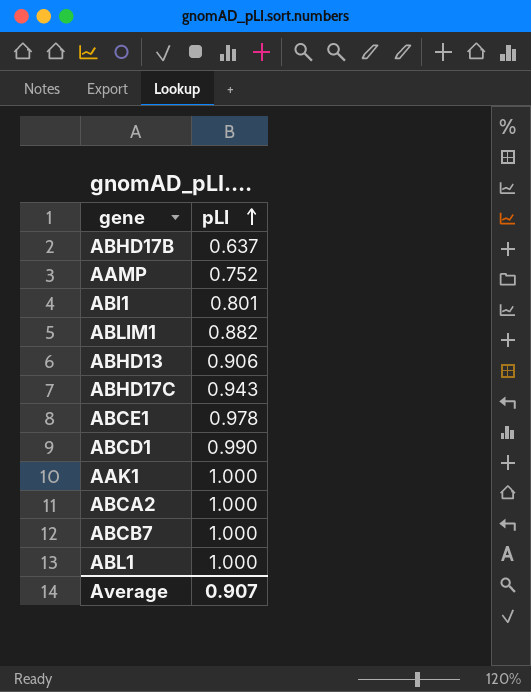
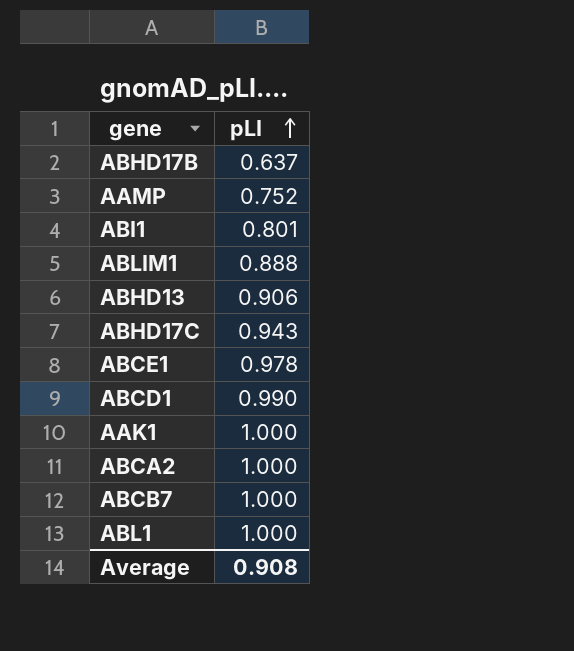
ABLIM1 | pLI: 0.882 -> 0.888
Average | pLI: 0.907 -> 0.908

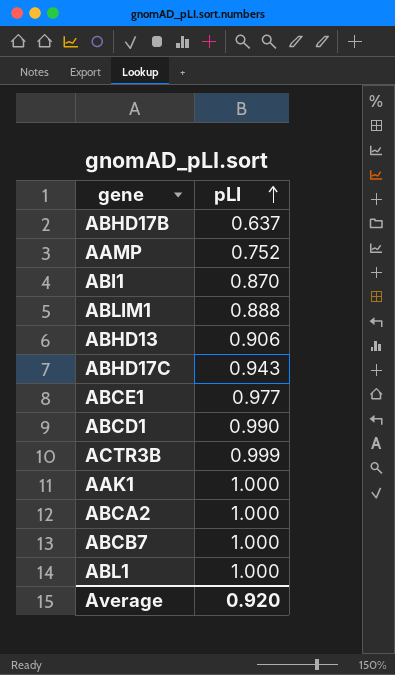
ABI1 | pLI: 0.801 -> 0.870
ABCE1 | pLI: 0.978 -> 0.977
row ACTR3B: none -> 0.999
Average | pLI: 0.908 -> 0.920

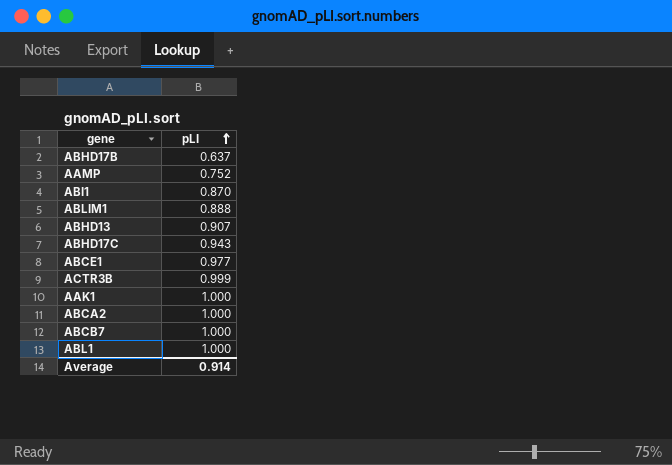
row ABCD1: 0.990 -> none
ABHD13 | pLI: 0.906 -> 0.907
Average | pLI: 0.920 -> 0.914

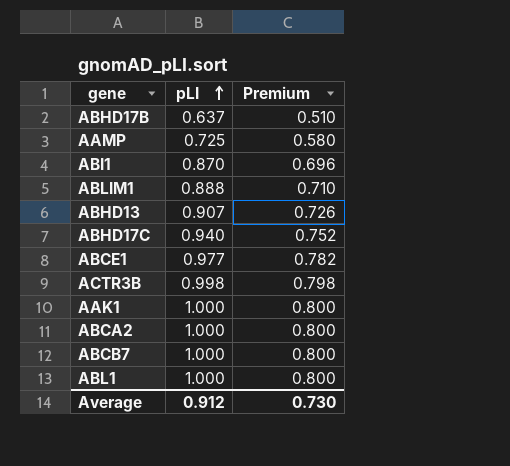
column Premium | formula: none -> [pLI] * 0.8
AAMP | pLI: 0.752 -> 0.725
ABHD17C | pLI: 0.943 -> 0.940
ACTR3B | pLI: 0.999 -> 0.998
Average | pLI: 0.914 -> 0.912

